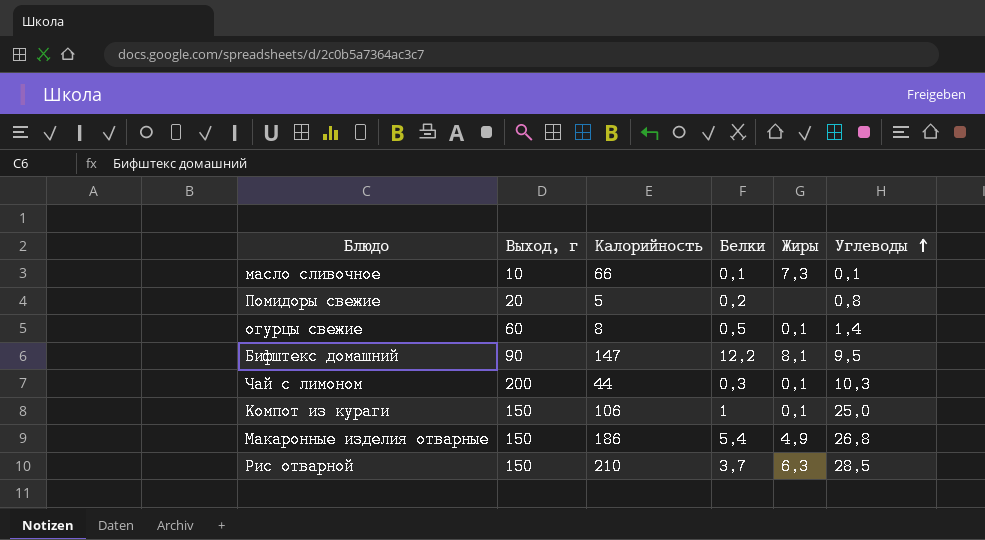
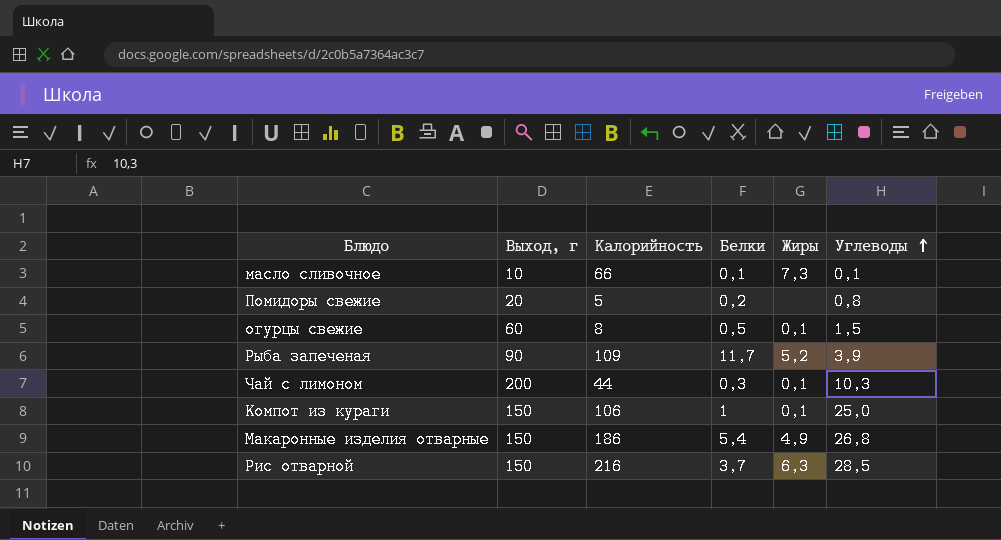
row Бифштекс домашний: 90 | 147 | 12,2 | 8,1 | 9,5 -> none
огурцы свежие | Углеводы: 1,4 -> 1,5
row Рыба запеченая: none -> 90 | 109 | 11,7 | 5,2 | 3,9
Рис отварной | Калорийность: 210 -> 216

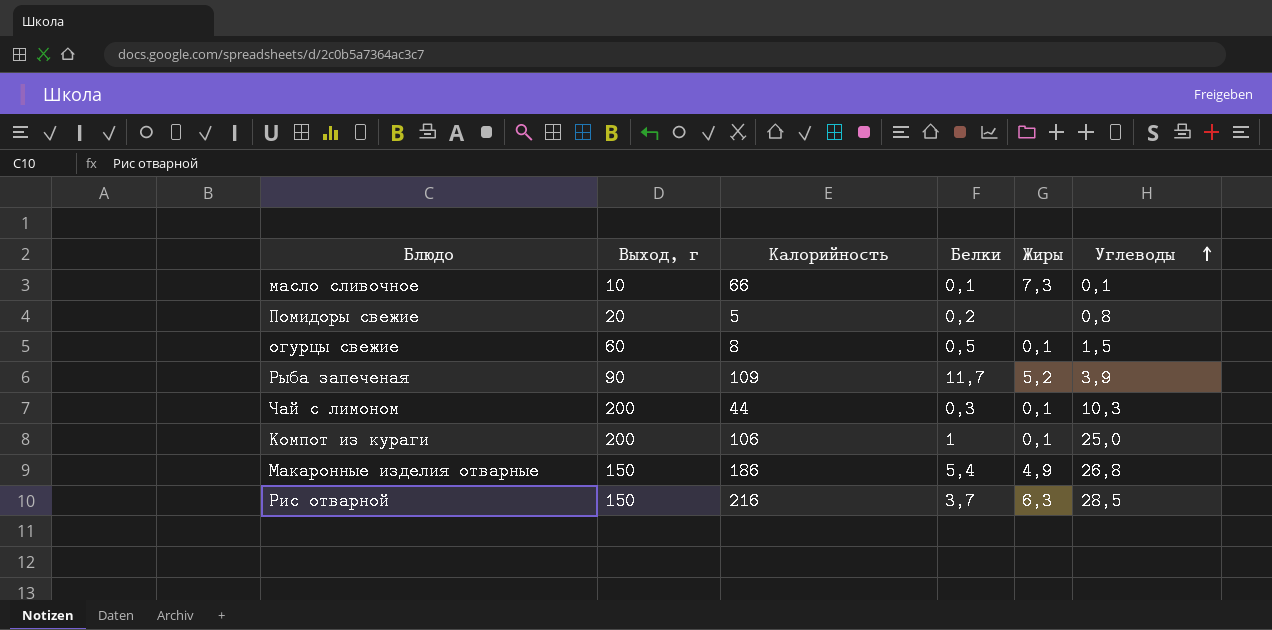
Компот из кураги | Выход, г: 150 -> 200

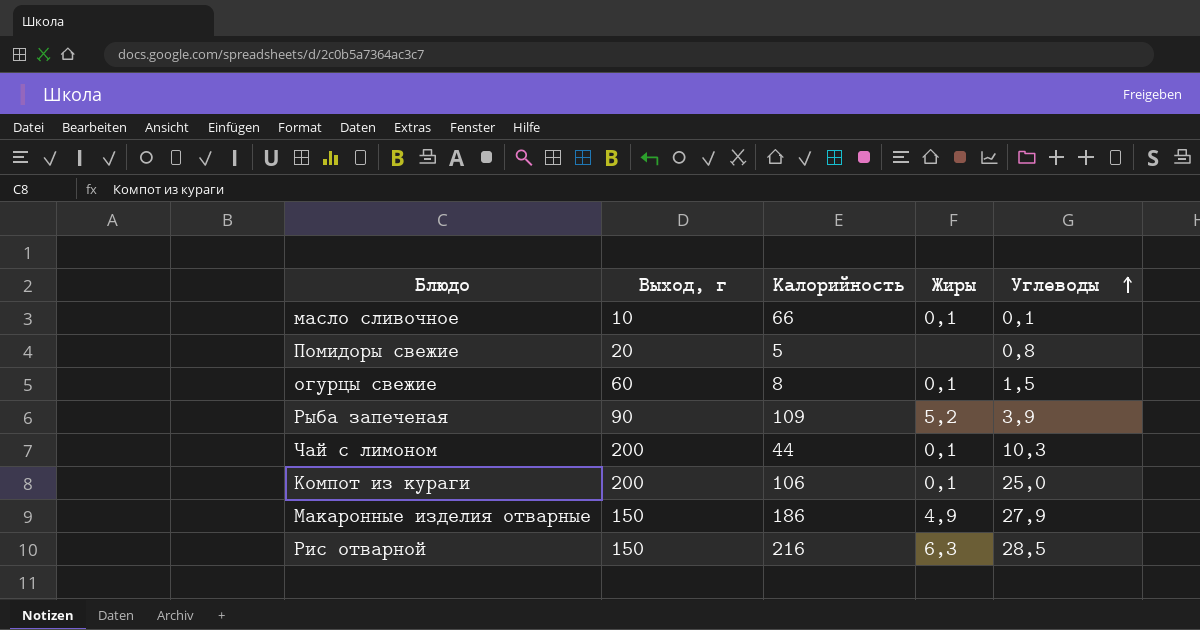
column Белки | position: 4 -> none
масло сливочное | Жиры: 7,3 -> 0,1
Макаронные изделия отварные | Углеводы: 26,8 -> 27,9

